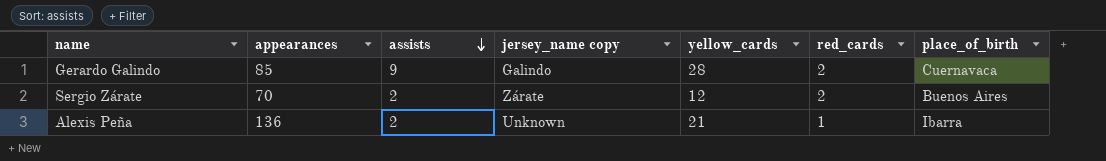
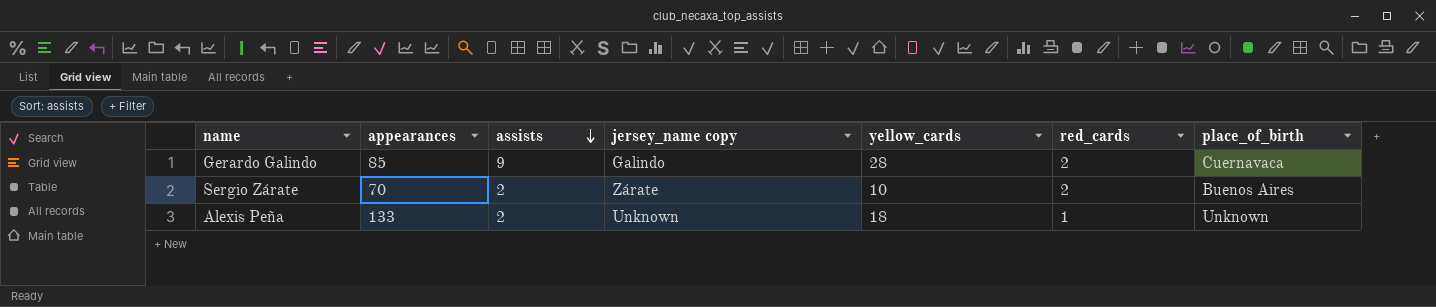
Sergio Zárate | yellow_cards: 12 -> 10
Alexis Peña | appearances: 136 -> 133
Alexis Peña | yellow_cards: 21 -> 18
Alexis Peña | place_of_birth: Ibarra -> Unknown

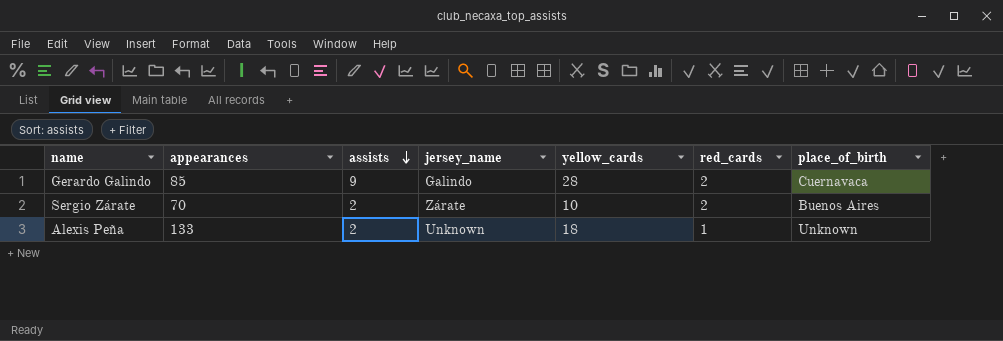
column name: jersey_name copy -> jersey_name

